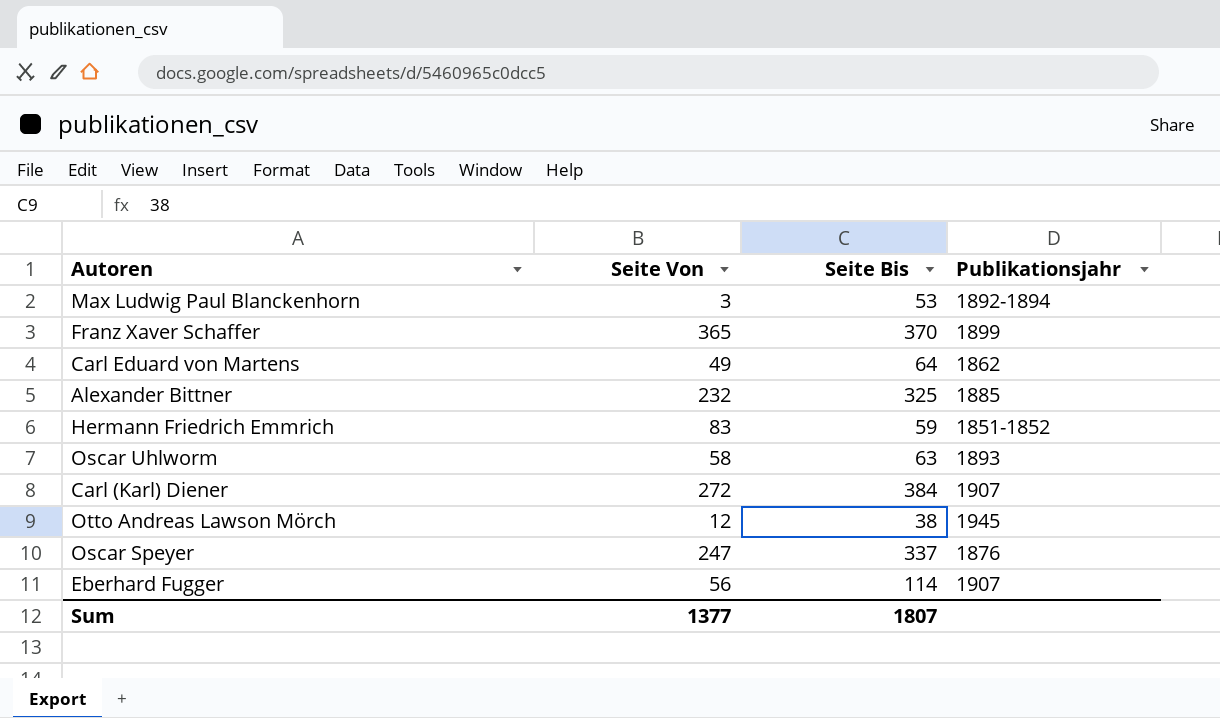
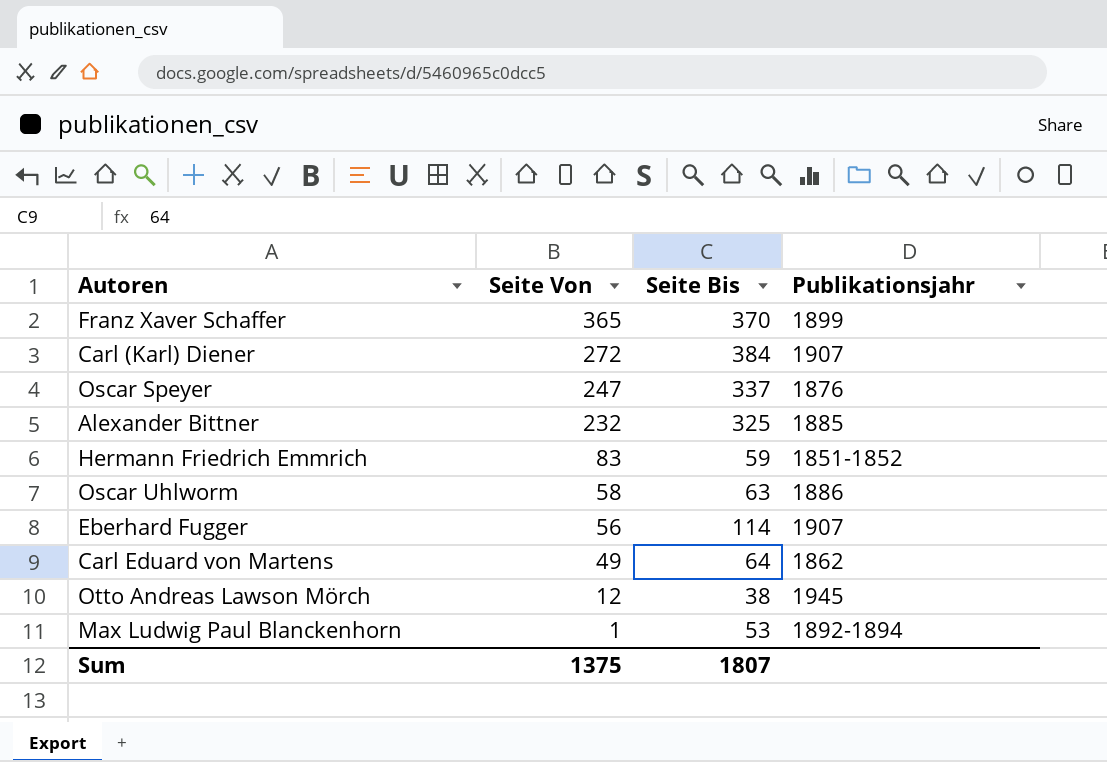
row order: none -> Seite Von descending
Oscar Uhlworm | Publikationsjahr: 1893 -> 1886
Max Ludwig Paul Blanckenhorn | Seite Von: 3 -> 1
Sum | Seite Von: 1377 -> 1375

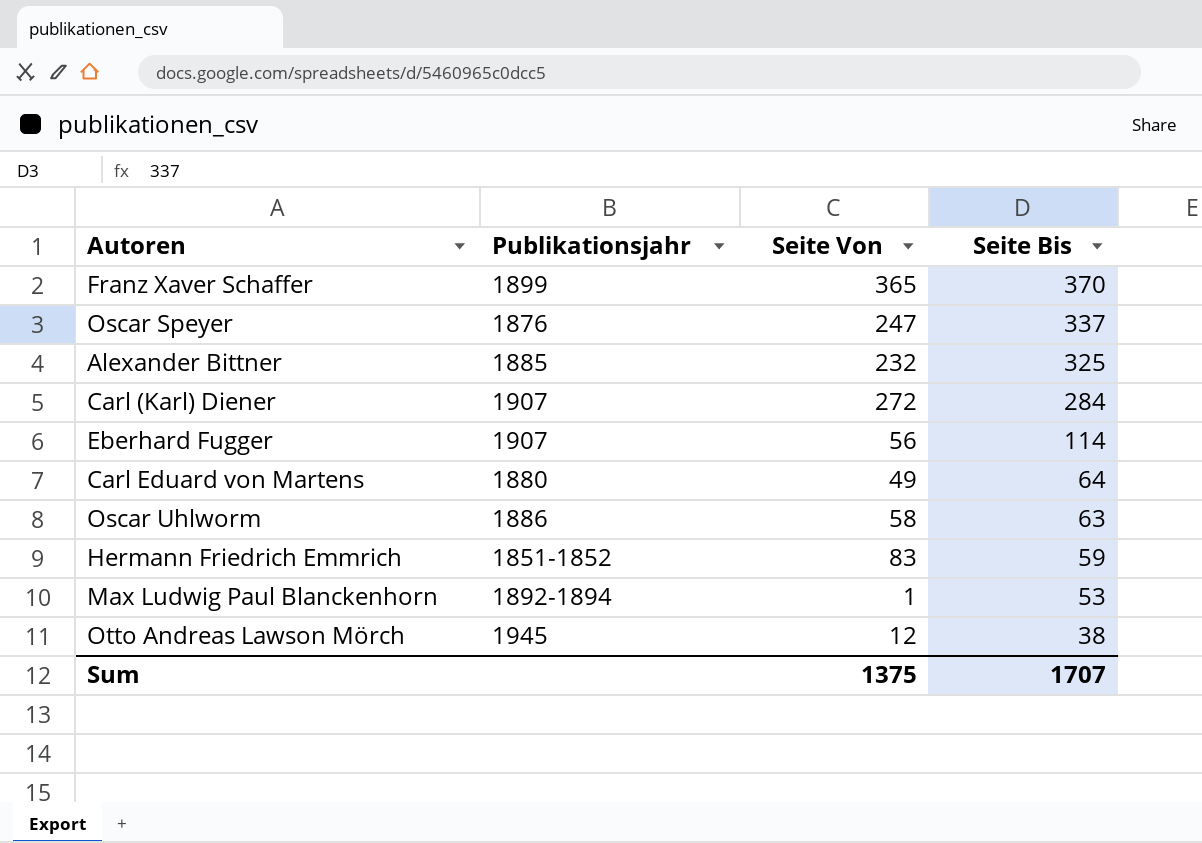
row order: Seite Von descending -> Seite Bis descending
column Publikationsjahr | position: 4 -> 2
Carl (Karl) Diener | Seite Bis: 384 -> 284
Carl Eduard von Martens | Publikationsjahr: 1862 -> 1880
Sum | Seite Bis: 1807 -> 1707

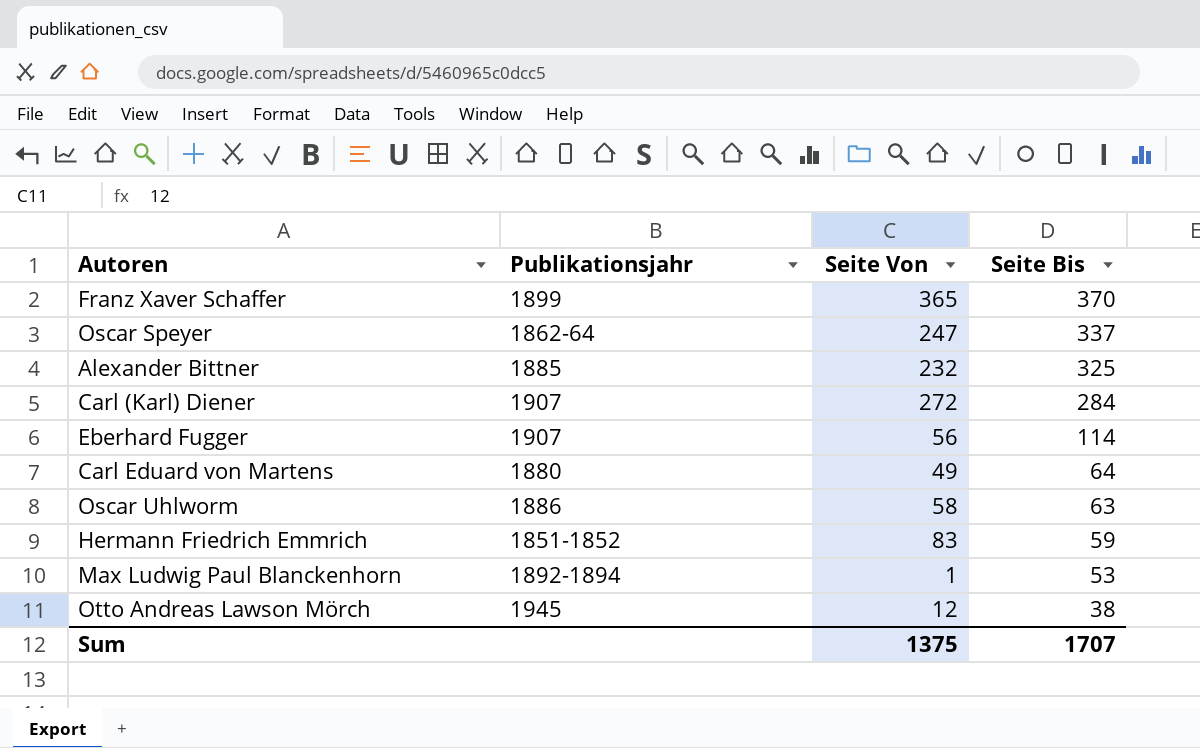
Oscar Speyer | Publikationsjahr: 1876 -> 1862-64

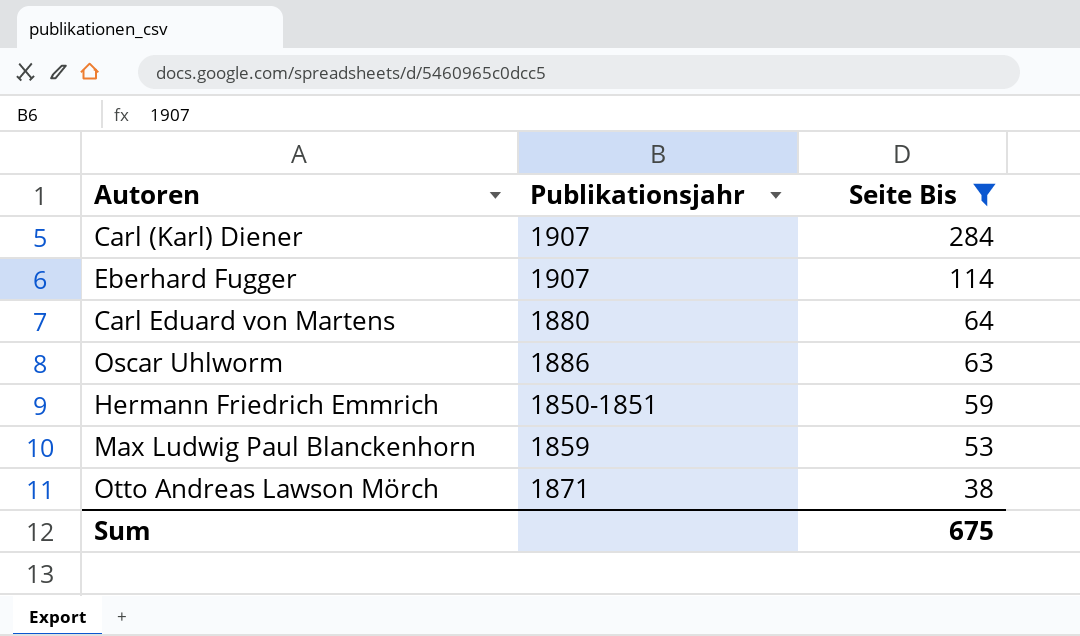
filter: none -> Seite Bis <= 284
column Seite Von | position: 3 -> none
Hermann Friedrich Emmrich | Publikationsjahr: 1851-1852 -> 1850-1851
Max Ludwig Paul Blanckenhorn | Publikationsjahr: 1892-1894 -> 1859
Otto Andreas Lawson Mörch | Publikationsjahr: 1945 -> 1871
Sum | Seite Bis: 1707 -> 675

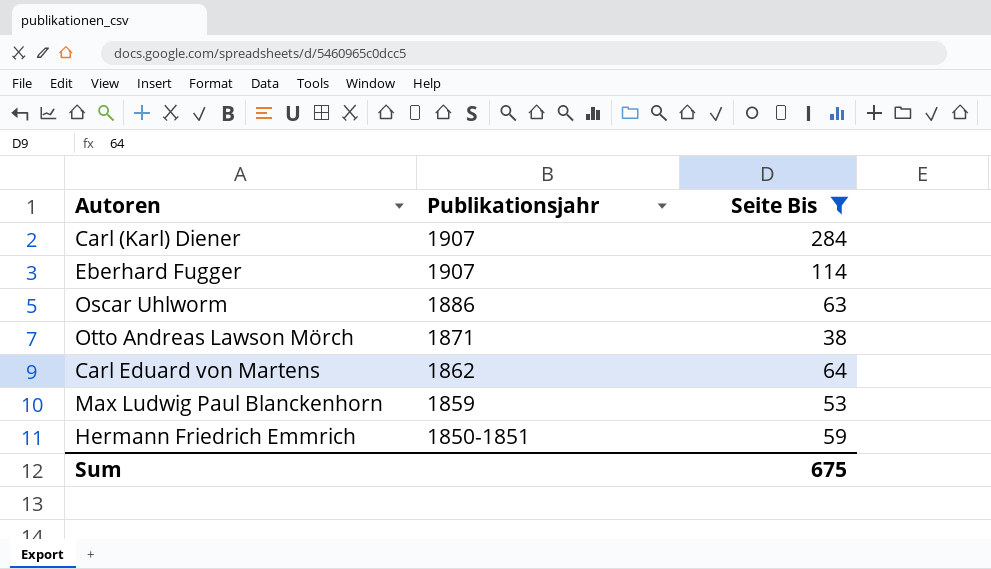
row order: Seite Bis descending -> Publikationsjahr descending
Carl Eduard von Martens | Publikationsjahr: 1880 -> 1862

